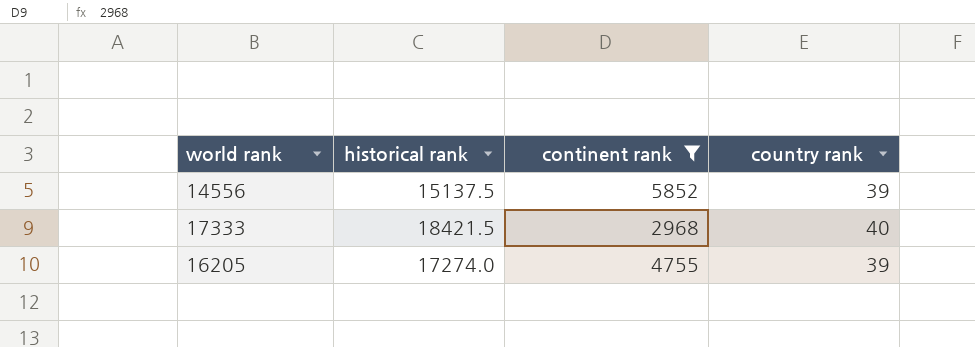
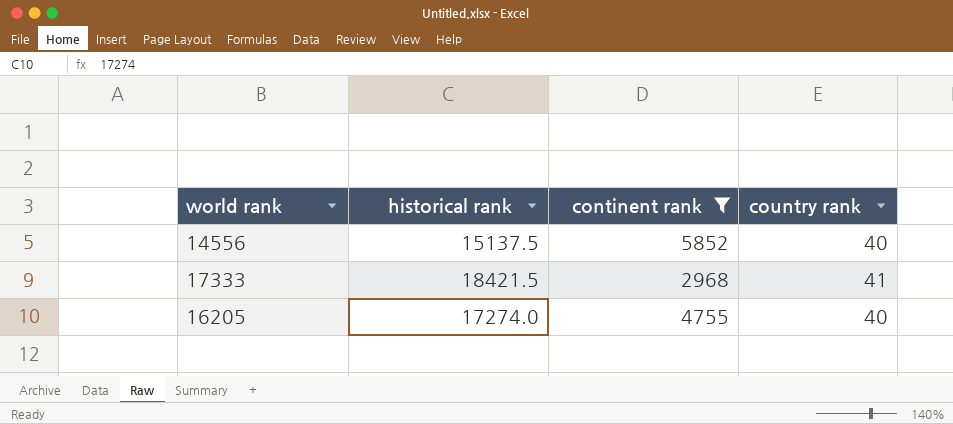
14556 | country rank: 39 -> 40
17333 | country rank: 40 -> 41
16205 | country rank: 39 -> 40

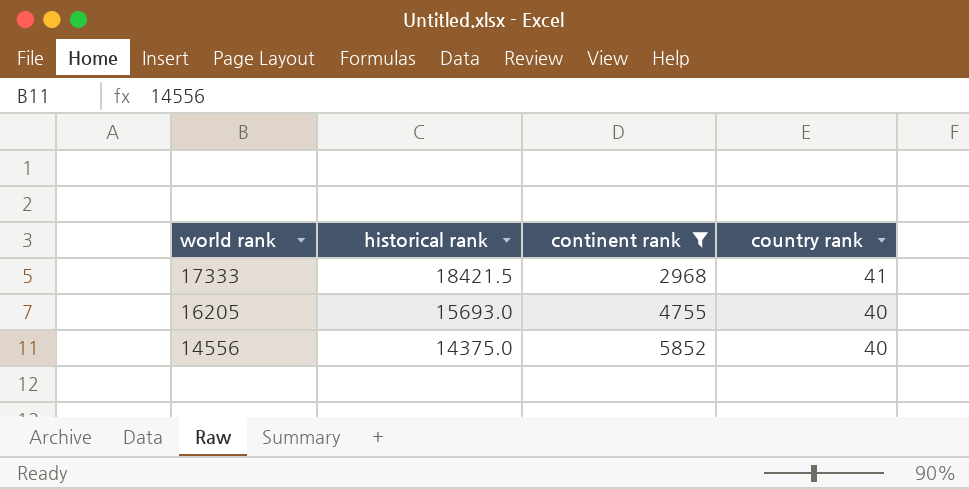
row order: none -> world rank descending
16205 | historical rank: 17274.0 -> 15693.0
14556 | historical rank: 15137.5 -> 14375.0

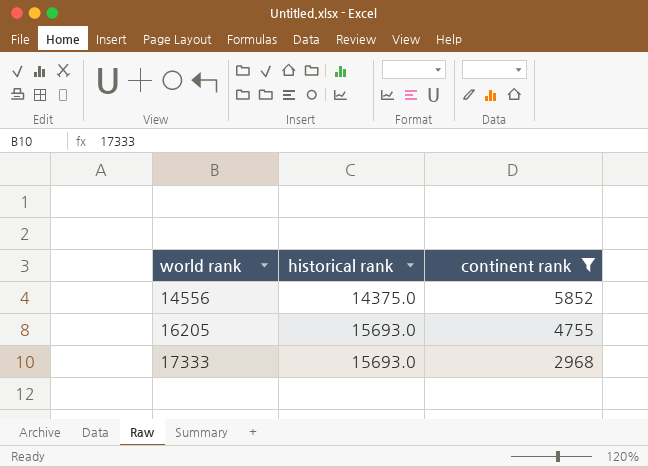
row order: world rank descending -> world rank ascending
column country rank | position: 4 -> none
17333 | historical rank: 18421.5 -> 15693.0

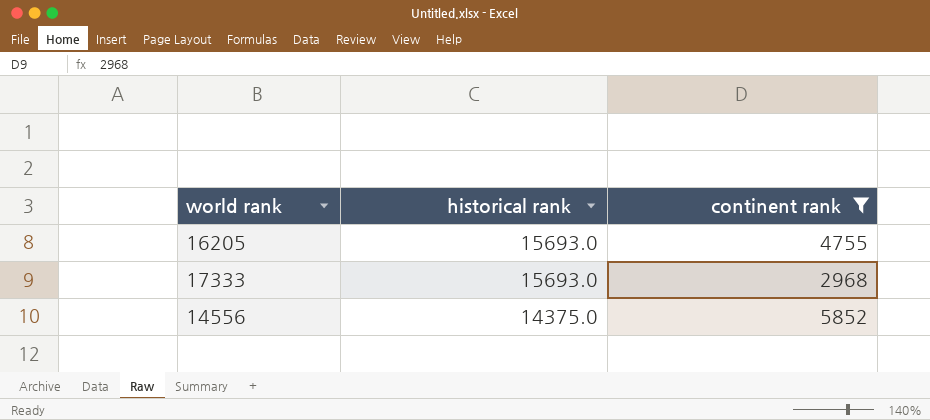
row order: world rank ascending -> historical rank descending

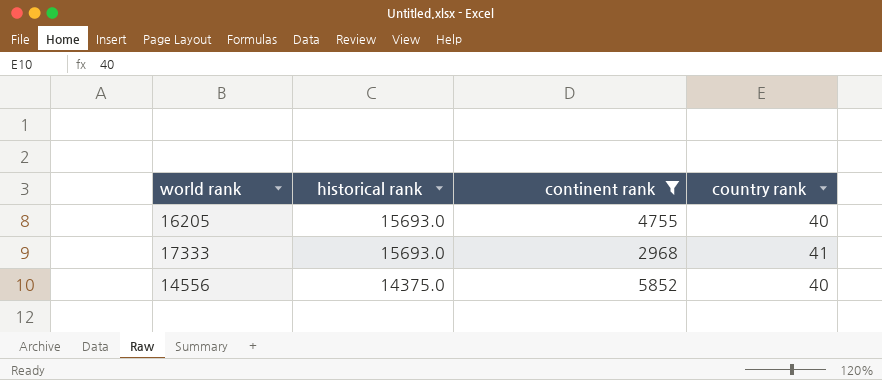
column country rank | position: none -> 4

